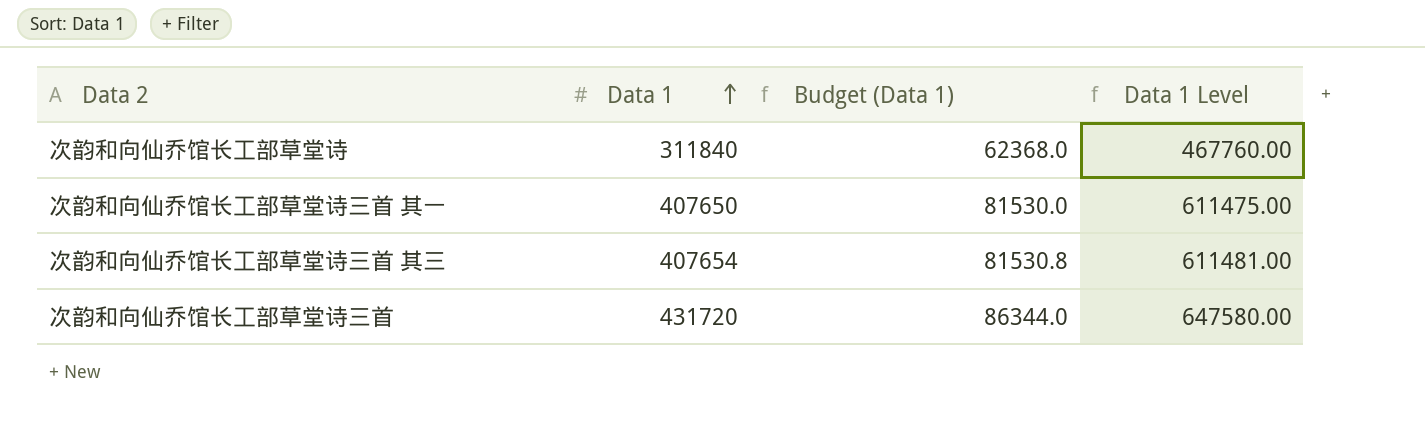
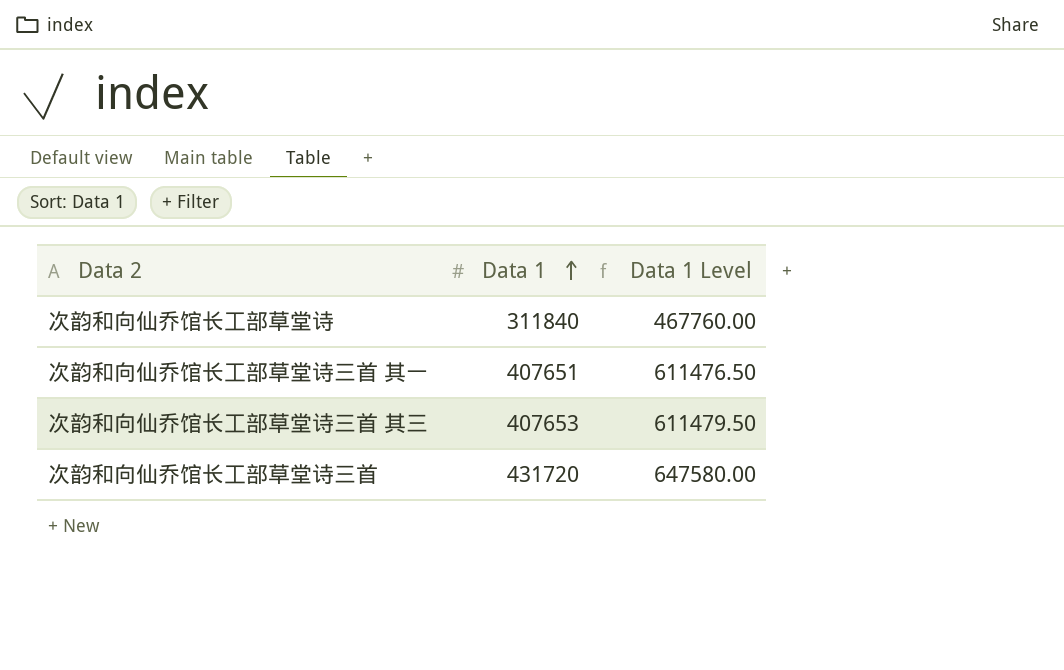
column Budget (Data 1) | formula: [Data 1] * 0.2 -> none
次韵和向仙乔馆长工部草堂诗三首 其一 | Data 1: 407650 -> 407651
次韵和向仙乔馆长工部草堂诗三首 其一 | Data 1 Level: 611475.00 -> 611476.50
次韵和向仙乔馆长工部草堂诗三首 其三 | Data 1: 407654 -> 407653
次韵和向仙乔馆长工部草堂诗三首 其三 | Data 1 Level: 611481.00 -> 611479.50

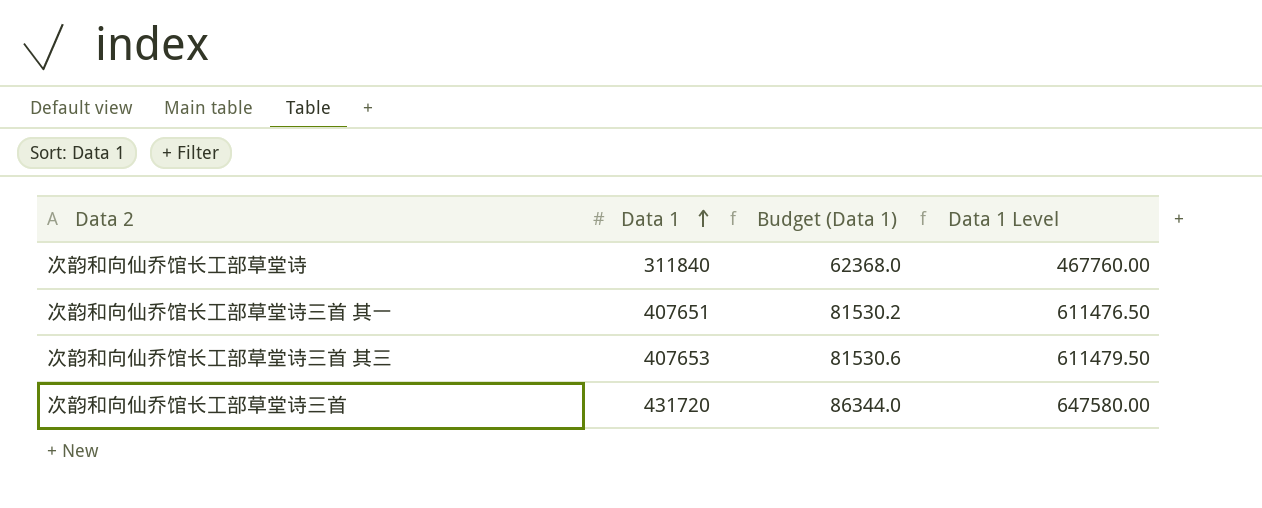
column Budget (Data 1) | formula: none -> [Data 1] * 0.2

